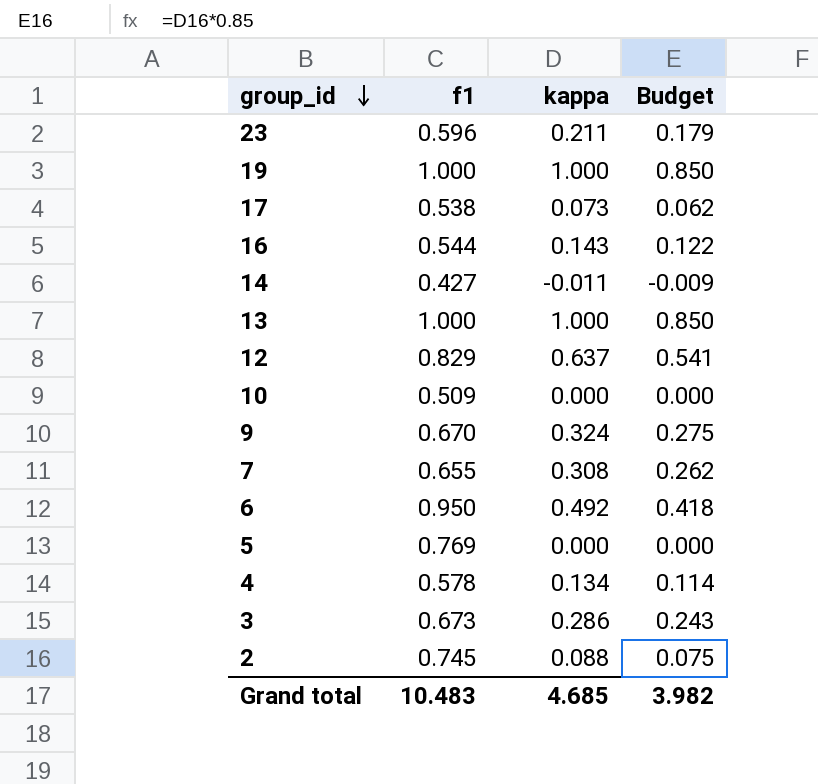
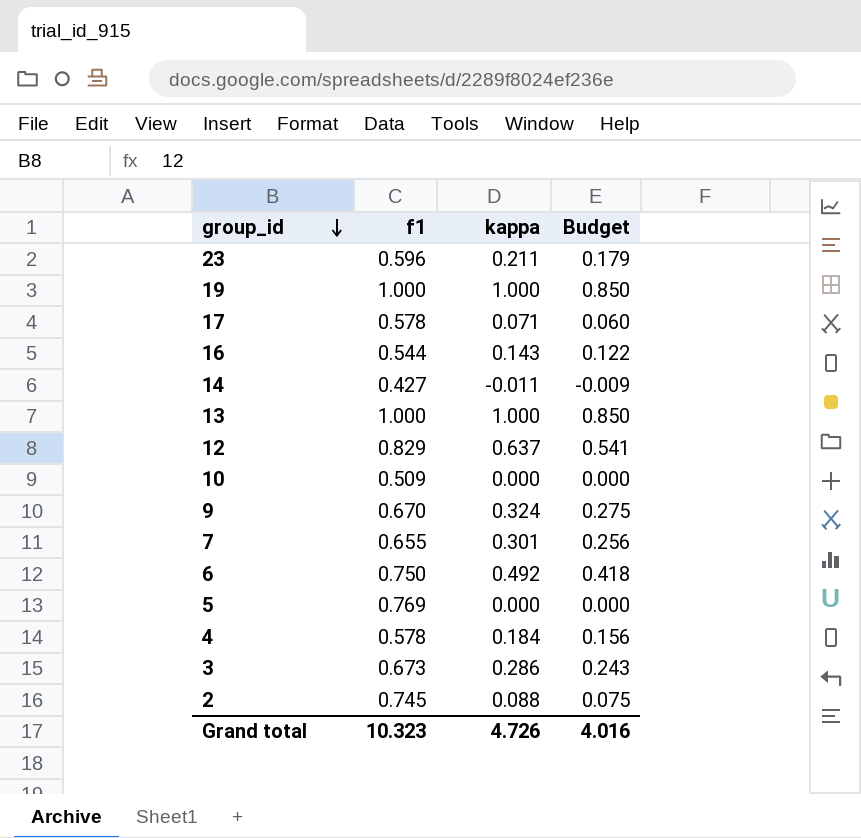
17 | f1: 0.538 -> 0.578
17 | kappa: 0.073 -> 0.071
17 | Budget: 0.062 -> 0.060
7 | kappa: 0.308 -> 0.301
7 | Budget: 0.262 -> 0.256
6 | f1: 0.950 -> 0.750
4 | kappa: 0.134 -> 0.184
4 | Budget: 0.114 -> 0.156
Grand total | f1: 10.483 -> 10.323
Grand total | kappa: 4.685 -> 4.726
Grand total | Budget: 3.982 -> 4.016

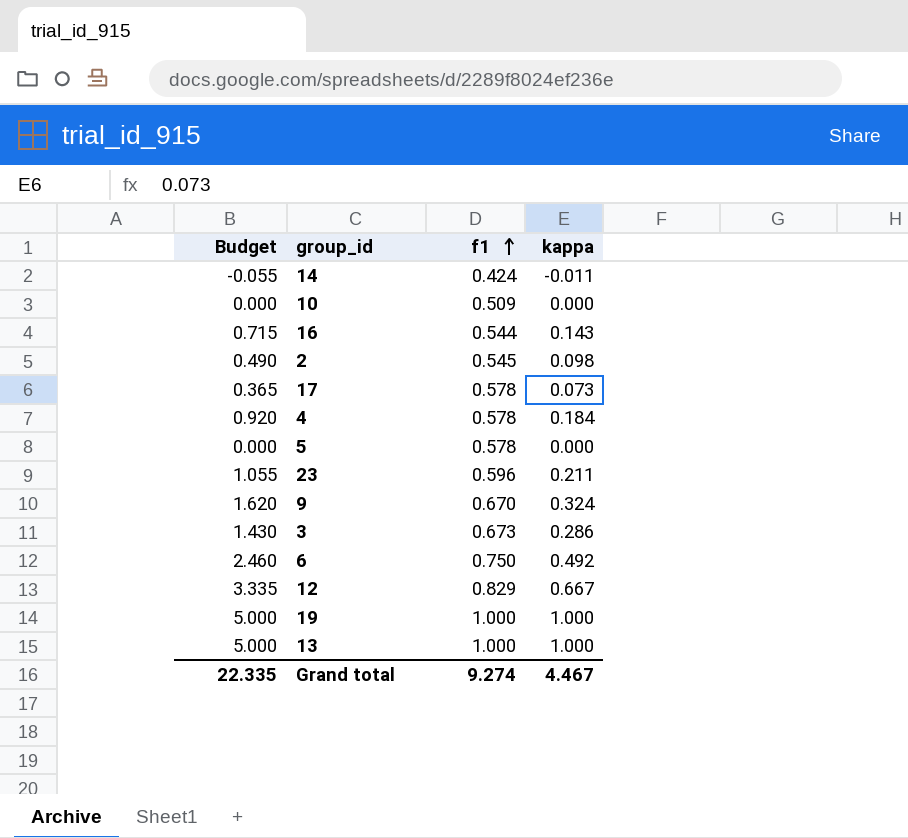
row order: group_id descending -> f1 ascending
column Budget | formula: [kappa] * 0.85 -> [kappa] * 5
column Budget | position: 4 -> 1
row 7: 0.655 | 0.301 | 0.256 -> none
14 | f1: 0.427 -> 0.424
2 | f1: 0.745 -> 0.545
2 | kappa: 0.088 -> 0.098
17 | kappa: 0.071 -> 0.073
5 | f1: 0.769 -> 0.578
12 | kappa: 0.637 -> 0.667
Grand total | Budget: 4.016 -> 22.335
Grand total | f1: 10.323 -> 9.274
Grand total | kappa: 4.726 -> 4.467

